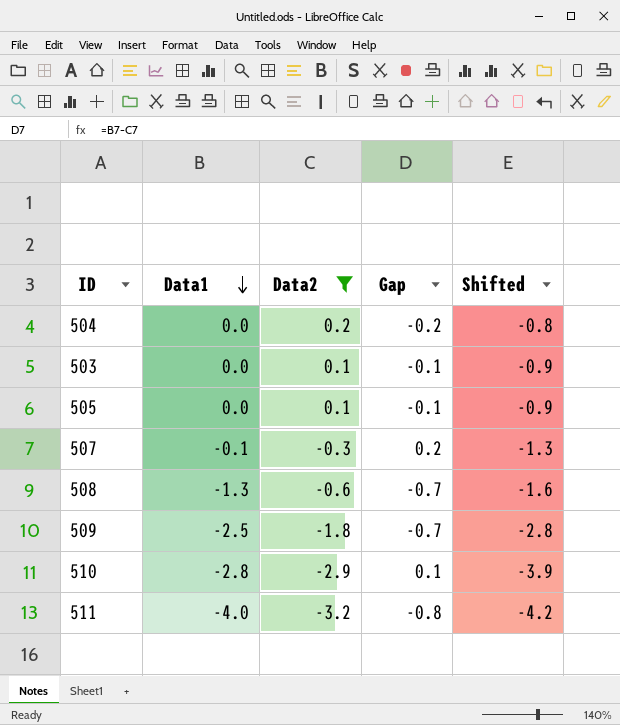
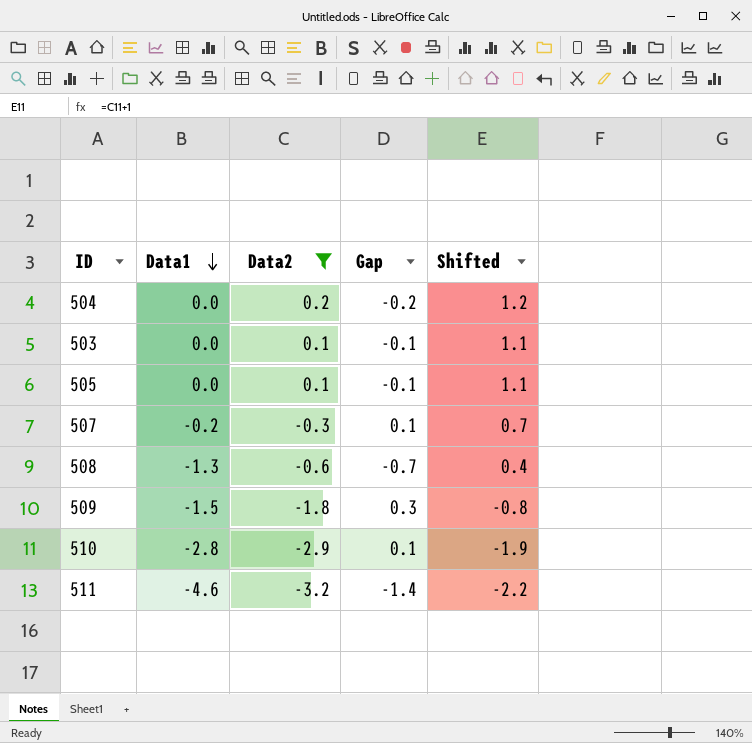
column Shifted | formula: [Data2] - 1 -> [Data2] + 1
507 | Data1: -0.1 -> -0.2
507 | Gap: 0.2 -> 0.1
509 | Data1: -2.5 -> -1.5
509 | Gap: -0.7 -> 0.3
511 | Data1: -4.0 -> -4.6
511 | Gap: -0.8 -> -1.4

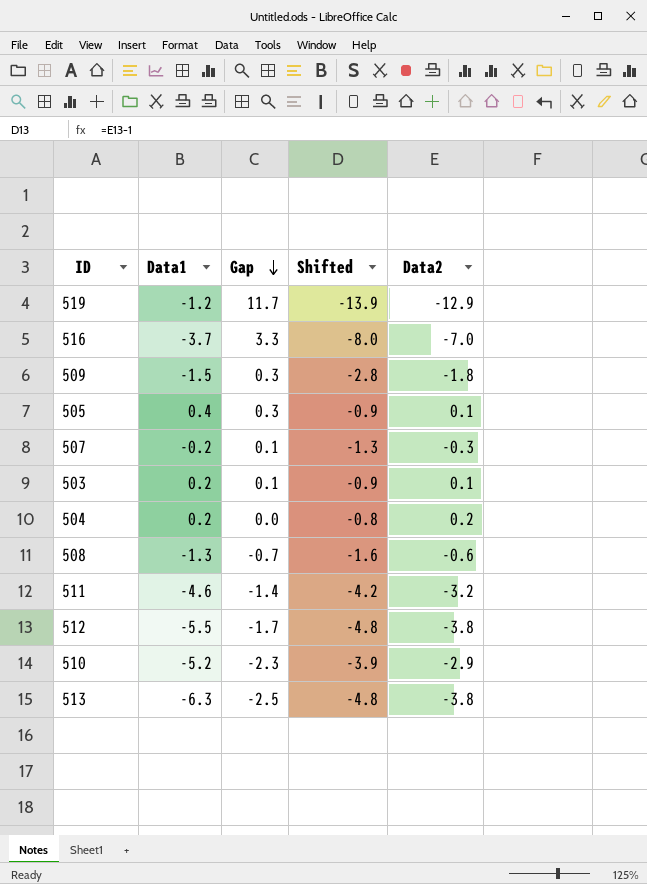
filter: Data2 >= -3.2 -> none
row order: Data1 descending -> Gap descending
column Shifted | formula: [Data2] + 1 -> [Data2] - 1
column Data2 | position: 3 -> 5
505 | Data1: 0.0 -> 0.4
505 | Gap: -0.1 -> 0.3
503 | Data1: 0.0 -> 0.2
503 | Gap: -0.1 -> 0.1
504 | Data1: 0.0 -> 0.2
504 | Gap: -0.2 -> 0.0
510 | Data1: -2.8 -> -5.2
510 | Gap: 0.1 -> -2.3

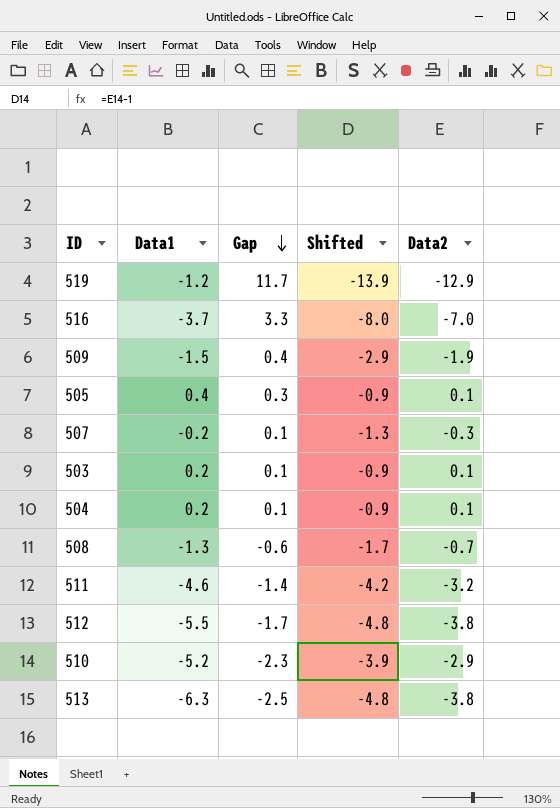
509 | Gap: 0.3 -> 0.4
509 | Shifted: -2.8 -> -2.9
509 | Data2: -1.8 -> -1.9
504 | Gap: 0.0 -> 0.1
504 | Shifted: -0.8 -> -0.9
504 | Data2: 0.2 -> 0.1
508 | Gap: -0.7 -> -0.6
508 | Shifted: -1.6 -> -1.7
508 | Data2: -0.6 -> -0.7

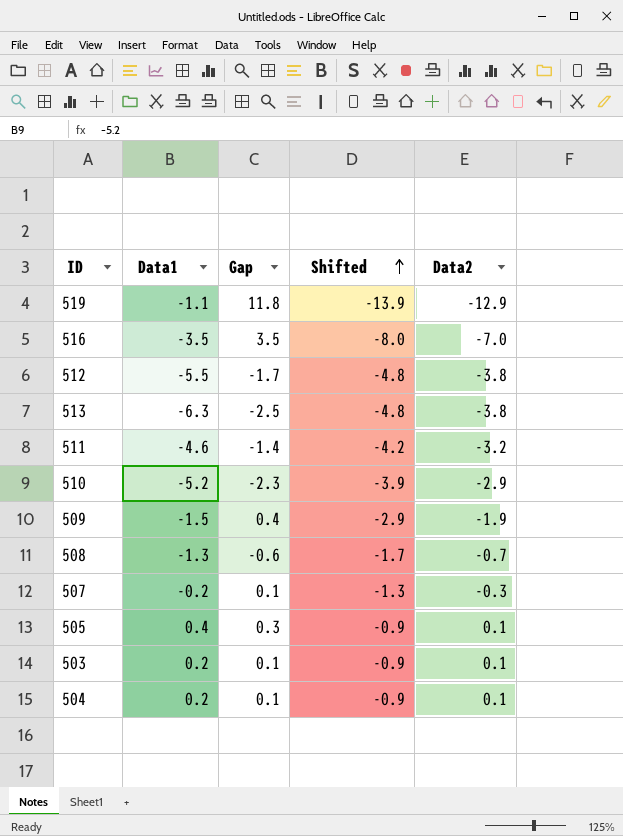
row order: Gap descending -> Shifted ascending
519 | Data1: -1.2 -> -1.1
519 | Gap: 11.7 -> 11.8
516 | Data1: -3.7 -> -3.5
516 | Gap: 3.3 -> 3.5

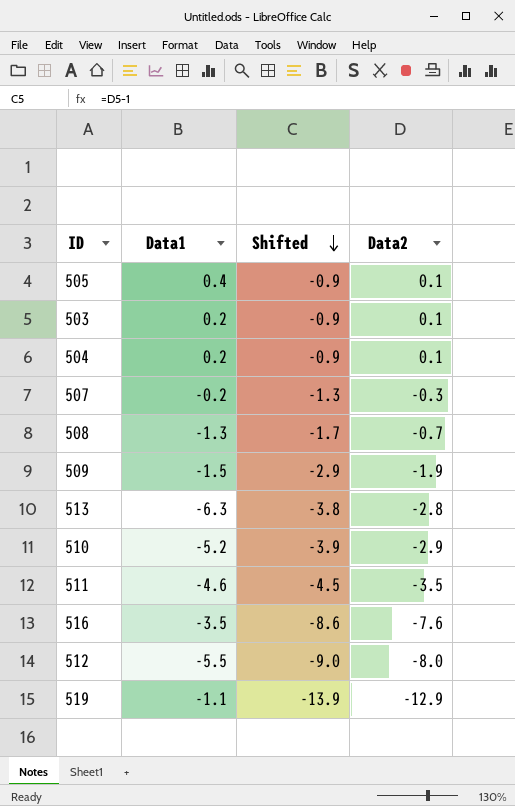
row order: Shifted ascending -> Shifted descending
column Gap | formula: [Data1] - [Data2] -> none
513 | Shifted: -4.8 -> -3.8
513 | Data2: -3.8 -> -2.8
511 | Shifted: -4.2 -> -4.5
511 | Data2: -3.2 -> -3.5
516 | Shifted: -8.0 -> -8.6
516 | Data2: -7.0 -> -7.6
512 | Shifted: -4.8 -> -9.0
512 | Data2: -3.8 -> -8.0

